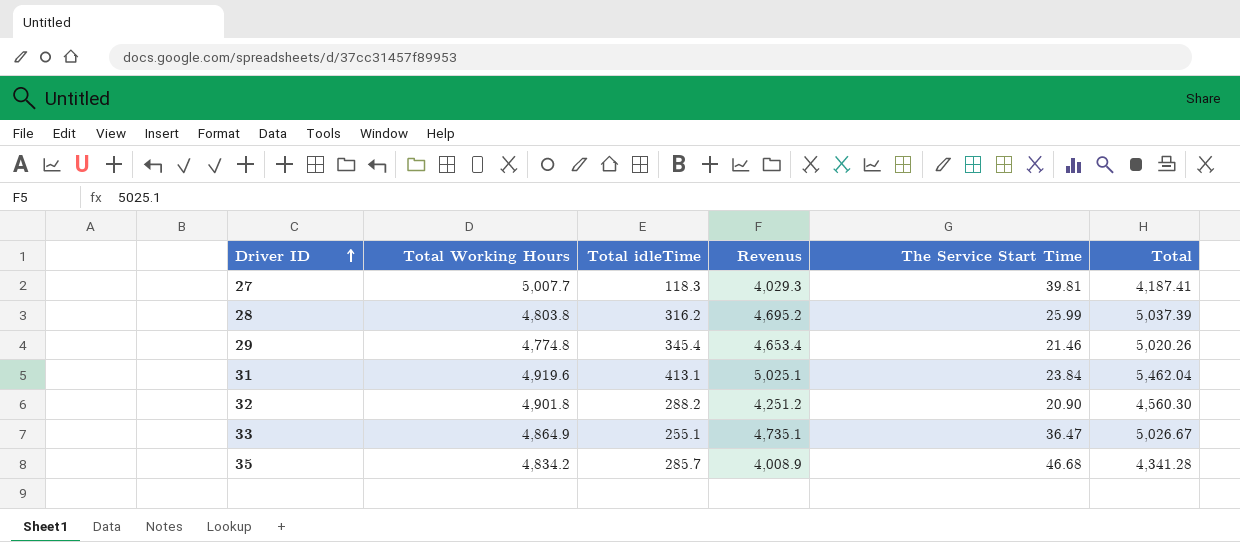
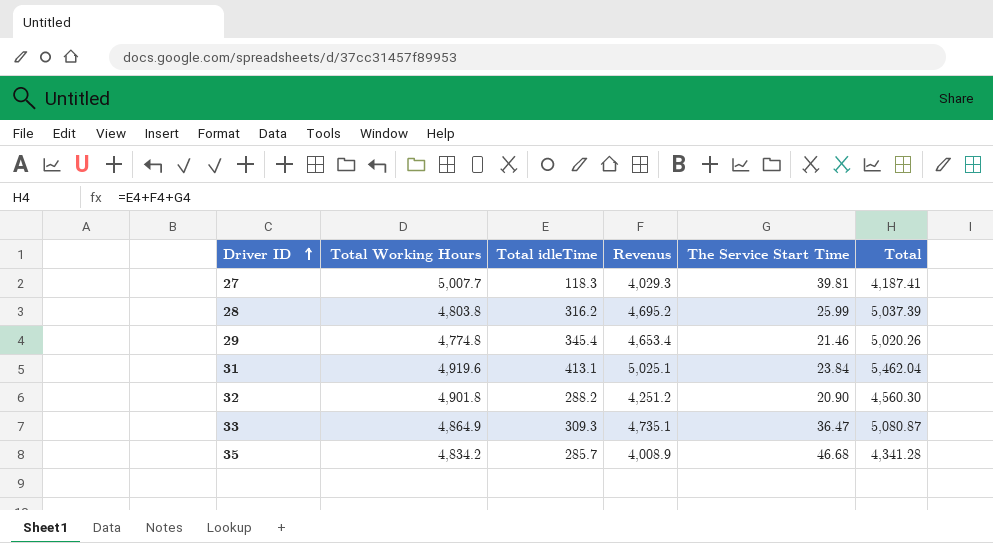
33 | Total idleTime: 255.1 -> 309.3
33 | Total: 5,026.67 -> 5,080.87

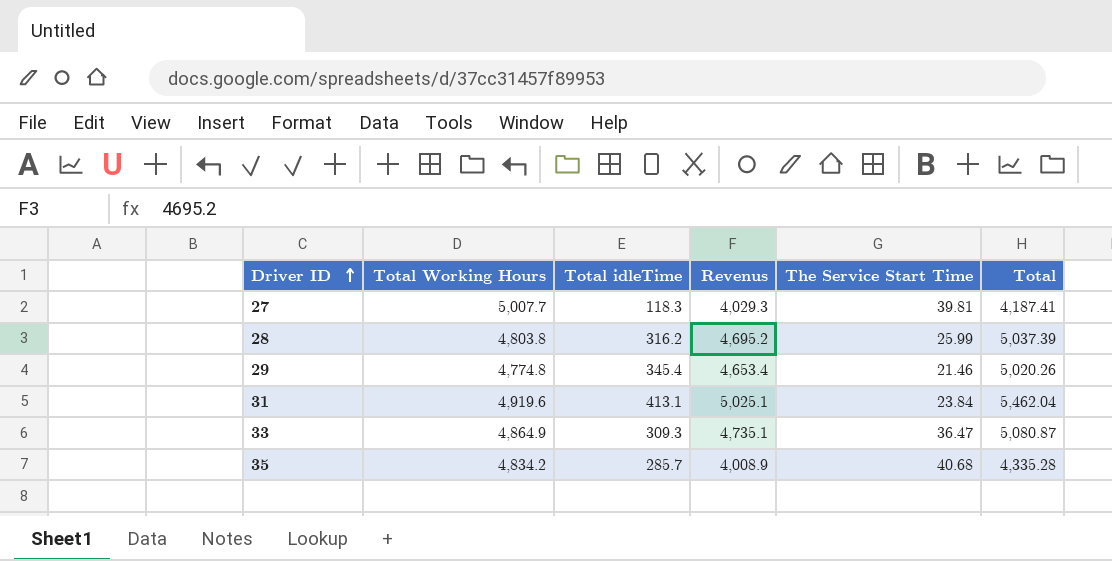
row 32: 4,901.8 | 288.2 | 4,251.2 | 20.90 | 4,560.30 -> none
35 | The Service Start Time: 46.68 -> 40.68
35 | Total: 4,341.28 -> 4,335.28

